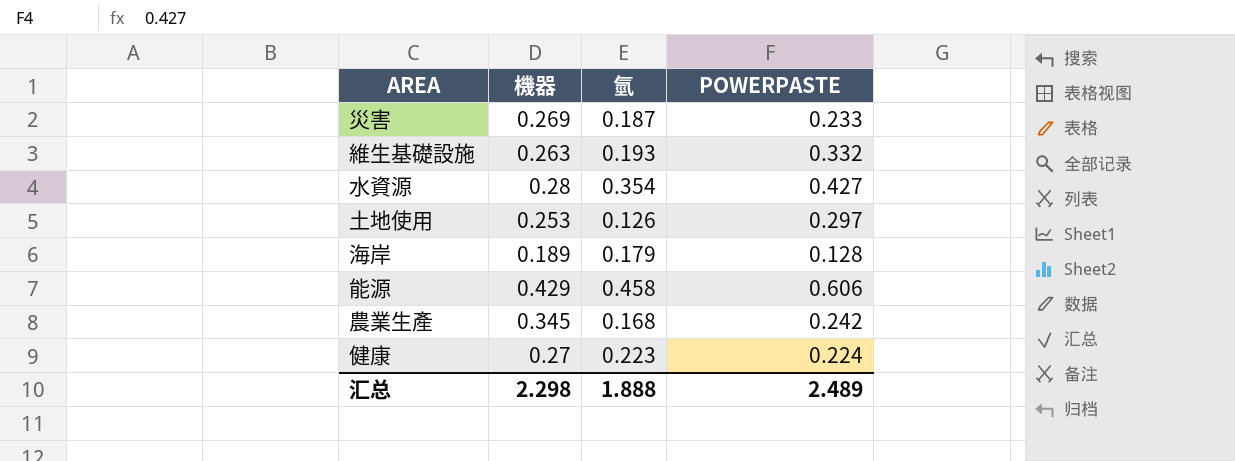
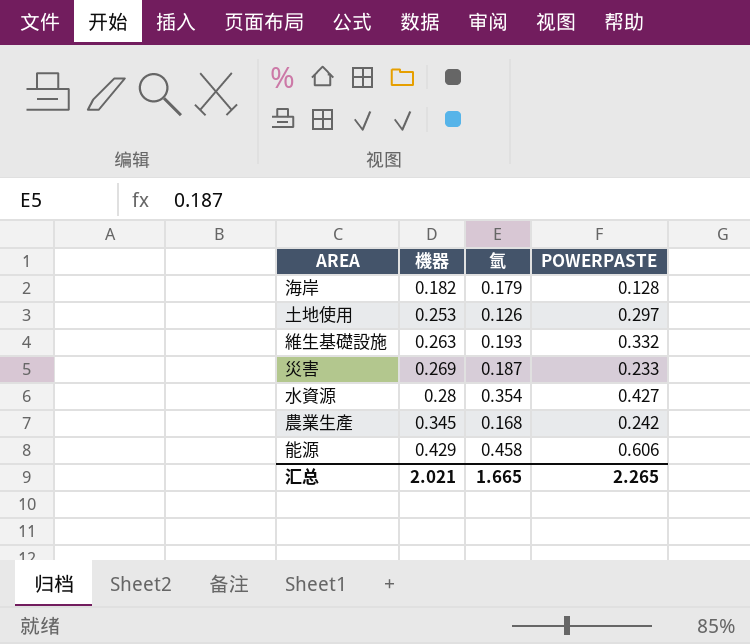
row order: none -> 機器 ascending
row 健康: 0.27 | 0.223 | 0.224 -> none
海岸 | 機器: 0.189 -> 0.182
汇总 | 機器: 2.298 -> 2.021
汇总 | 氫: 1.888 -> 1.665
汇总 | POWERPASTE: 2.489 -> 2.265

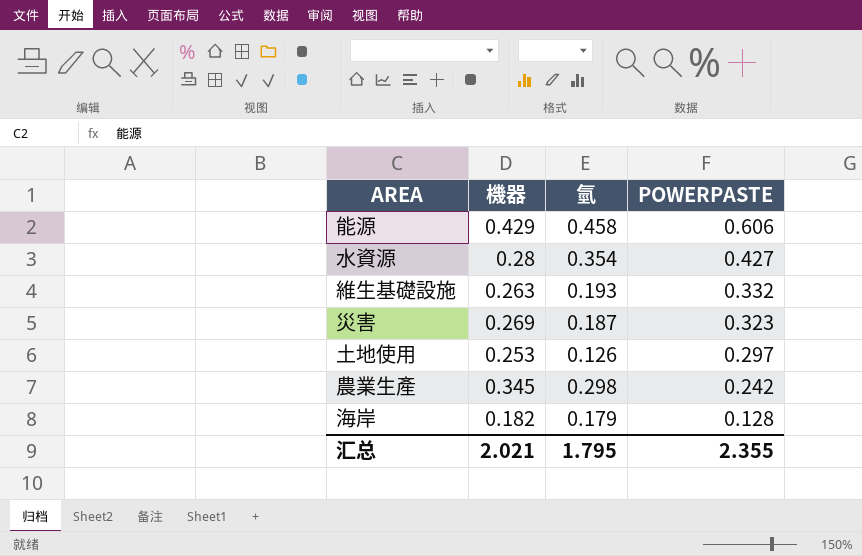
row order: 機器 ascending -> POWERPASTE descending
災害 | POWERPASTE: 0.233 -> 0.323
農業生產 | 氫: 0.168 -> 0.298
汇总 | 氫: 1.665 -> 1.795
汇总 | POWERPASTE: 2.265 -> 2.355

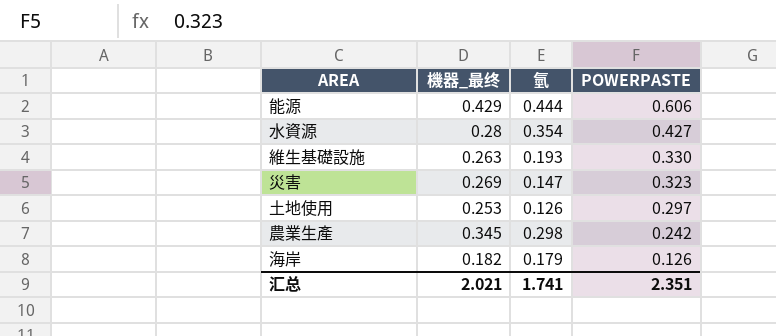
column name: 機器 -> 機器_最终
能源 | 氫: 0.458 -> 0.444
維生基礎設施 | POWERPASTE: 0.332 -> 0.330
災害 | 氫: 0.187 -> 0.147
海岸 | POWERPASTE: 0.128 -> 0.126
汇总 | 氫: 1.795 -> 1.741
汇总 | POWERPASTE: 2.355 -> 2.351

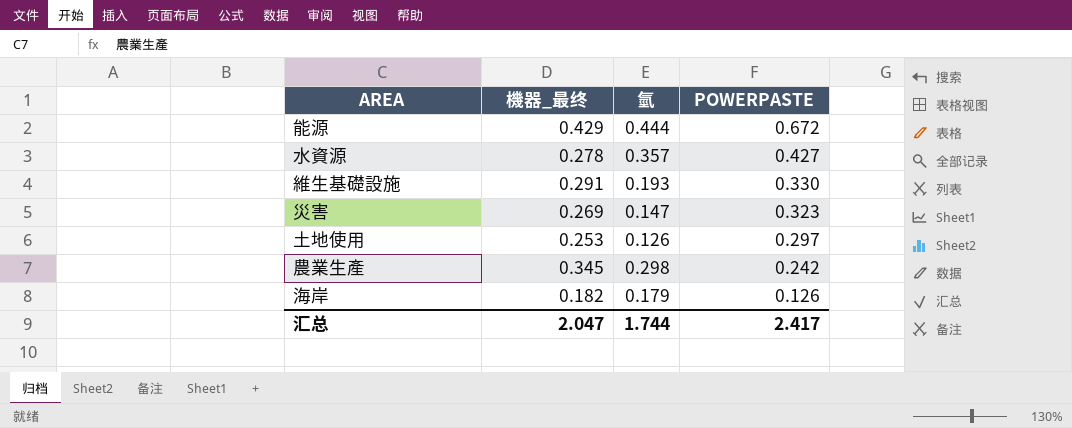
能源 | POWERPASTE: 0.606 -> 0.672
水資源 | 機器_最终: 0.28 -> 0.278
水資源 | 氫: 0.354 -> 0.357
維生基礎設施 | 機器_最终: 0.263 -> 0.291
汇总 | 機器_最终: 2.021 -> 2.047
汇总 | 氫: 1.741 -> 1.744
汇总 | POWERPASTE: 2.351 -> 2.417

